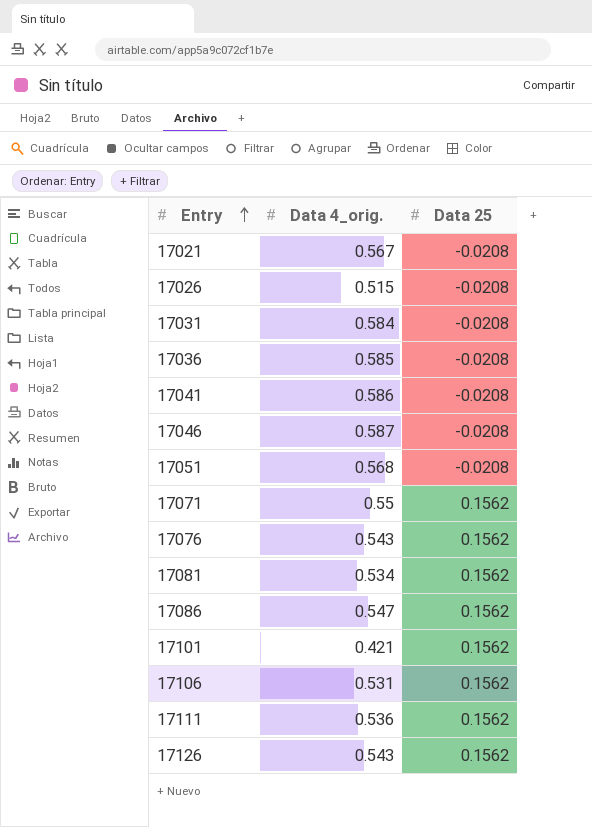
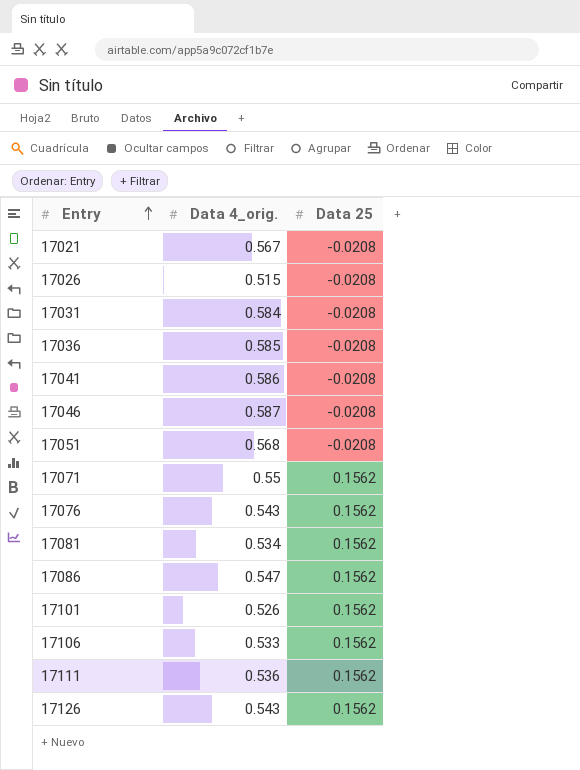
17101 | Data 4_orig.: 0.421 -> 0.526
17106 | Data 4_orig.: 0.531 -> 0.533

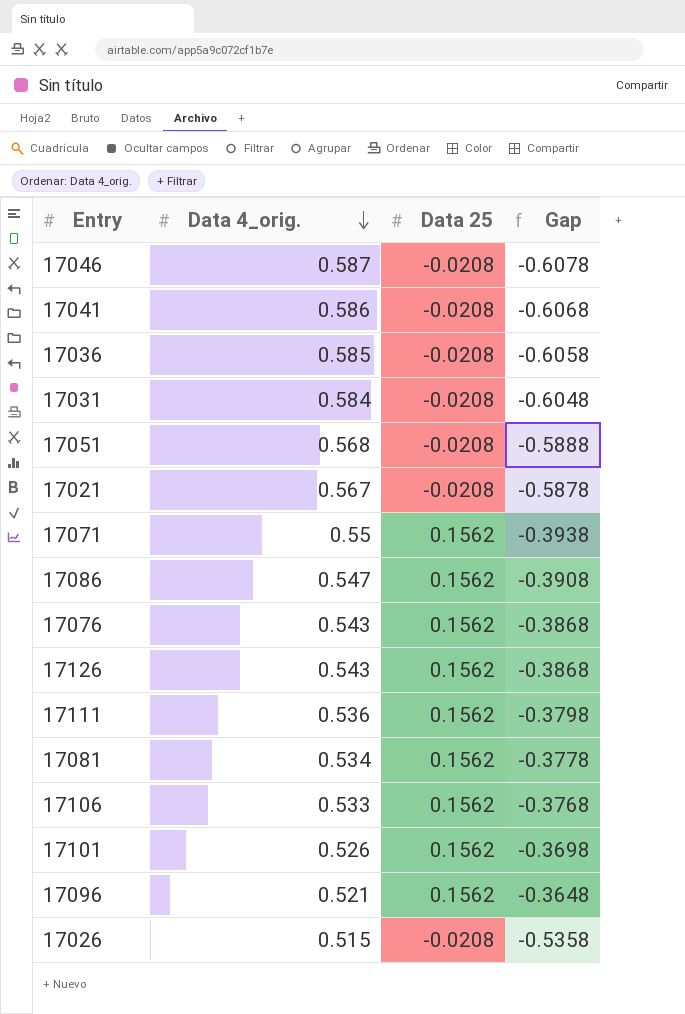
row order: Entry ascending -> Data 4_orig. descending
column Gap | formula: none -> [Data 25] - [Data 4_orig.]
row 17096: none -> 0.521 | 0.1562 | -0.3648

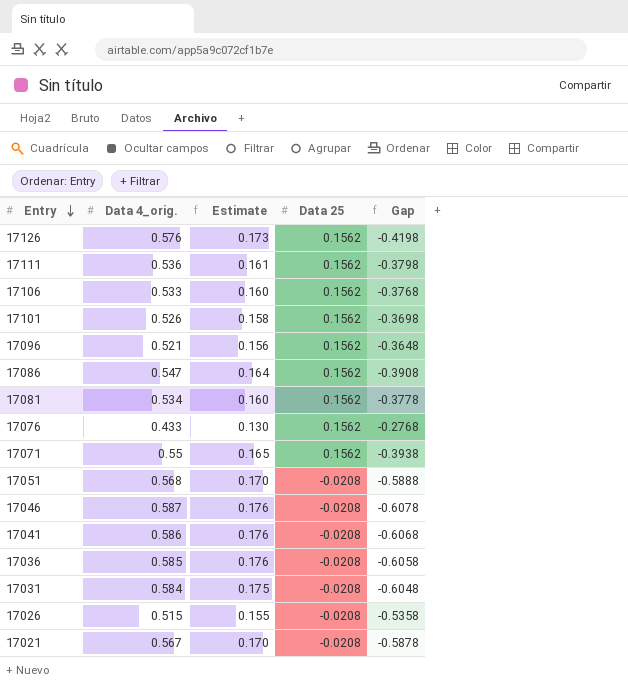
row order: Data 4_orig. descending -> Entry descending
column Estimate | formula: none -> [Data 4_orig.] * 0.3
17126 | Data 4_orig.: 0.543 -> 0.576
17126 | Gap: -0.3868 -> -0.4198
17076 | Data 4_orig.: 0.543 -> 0.433
17076 | Gap: -0.3868 -> -0.2768

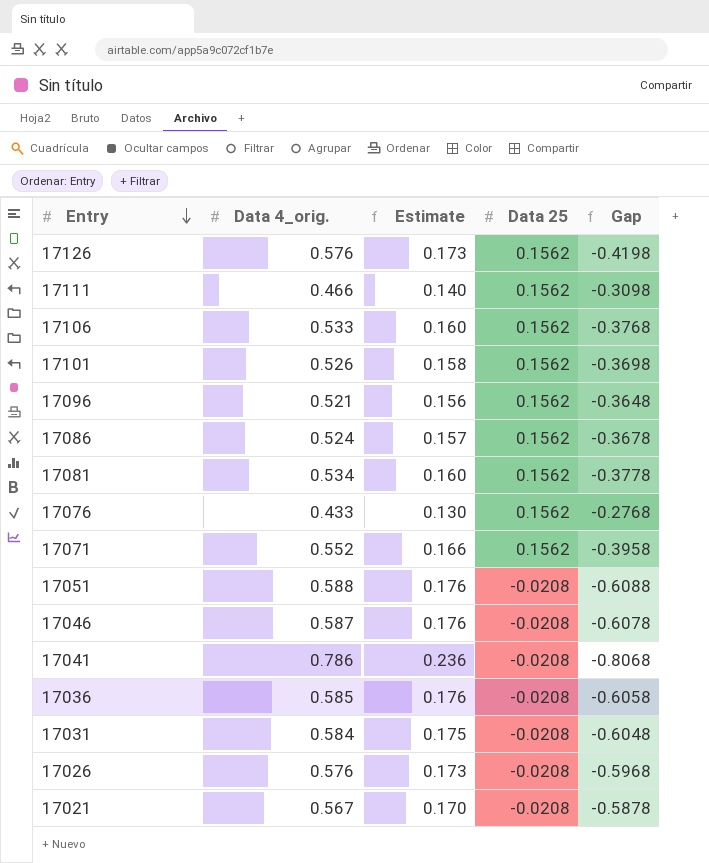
17111 | Data 4_orig.: 0.536 -> 0.466
17111 | Estimate: 0.161 -> 0.140
17111 | Gap: -0.3798 -> -0.3098
17086 | Data 4_orig.: 0.547 -> 0.524
17086 | Estimate: 0.164 -> 0.157
17086 | Gap: -0.3908 -> -0.3678
17071 | Data 4_orig.: 0.55 -> 0.552
17071 | Estimate: 0.165 -> 0.166
17071 | Gap: -0.3938 -> -0.3958
17051 | Data 4_orig.: 0.568 -> 0.588
17051 | Estimate: 0.170 -> 0.176
17051 | Gap: -0.5888 -> -0.6088
17041 | Data 4_orig.: 0.586 -> 0.786
17041 | Estimate: 0.176 -> 0.236
17041 | Gap: -0.6068 -> -0.8068
17026 | Data 4_orig.: 0.515 -> 0.576
17026 | Estimate: 0.155 -> 0.173
17026 | Gap: -0.5358 -> -0.5968

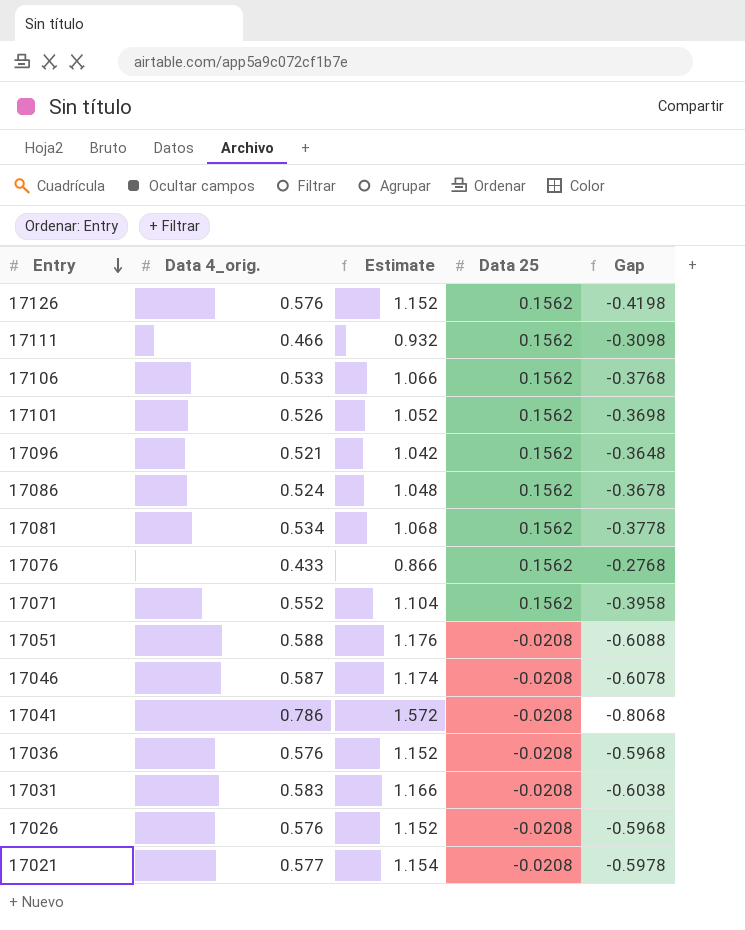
column Estimate | formula: [Data 4_orig.] * 0.3 -> [Data 4_orig.] * 2
17036 | Data 4_orig.: 0.585 -> 0.576
17036 | Gap: -0.6058 -> -0.5968
17031 | Data 4_orig.: 0.584 -> 0.583
17031 | Gap: -0.6048 -> -0.6038
17021 | Data 4_orig.: 0.567 -> 0.577
17021 | Gap: -0.5878 -> -0.5978

